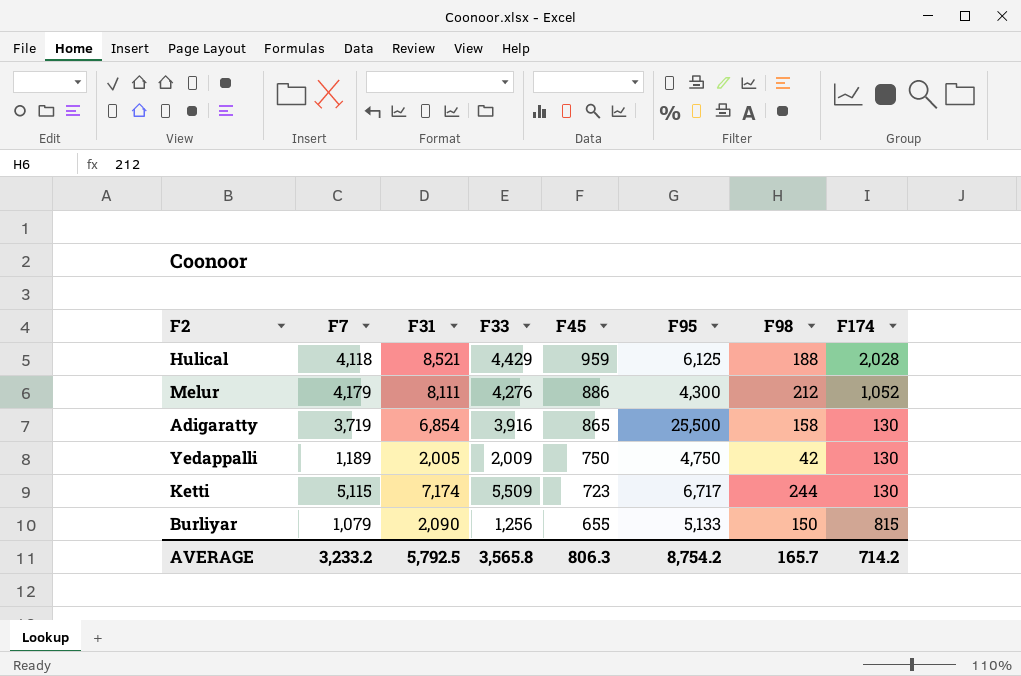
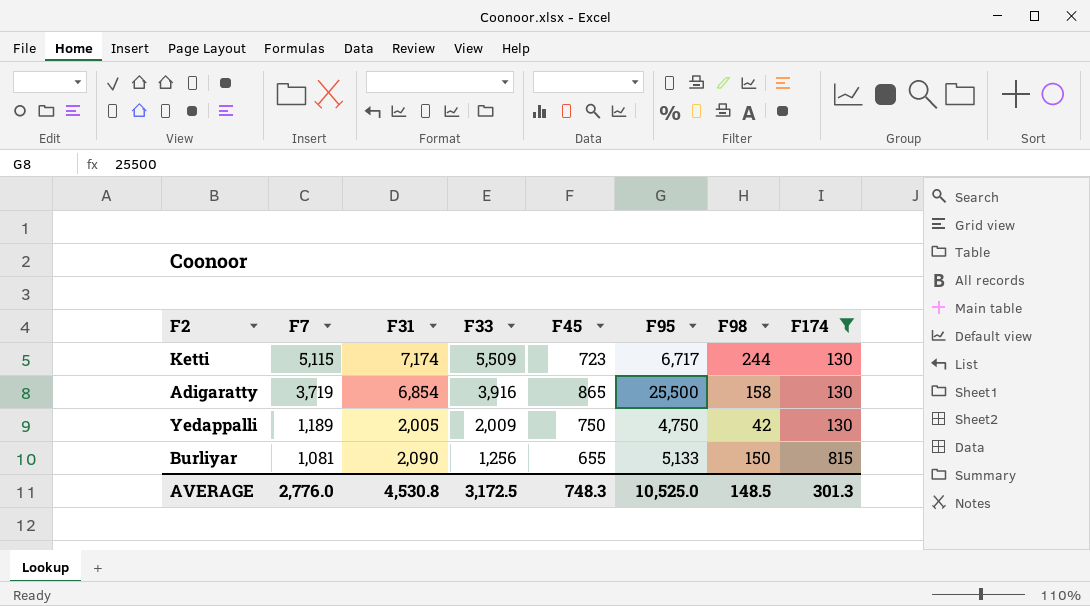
filter: none -> F174 <= 815
row order: F45 descending -> F7 descending
Burliyar | F7: 1,079 -> 1,081
AVERAGE | F7: 3,233.2 -> 2,776.0
AVERAGE | F31: 5,792.5 -> 4,530.8
AVERAGE | F33: 3,565.8 -> 3,172.5
AVERAGE | F45: 806.3 -> 748.3
AVERAGE | F95: 8,754.2 -> 10,525.0
AVERAGE | F98: 165.7 -> 148.5
AVERAGE | F174: 714.2 -> 301.3

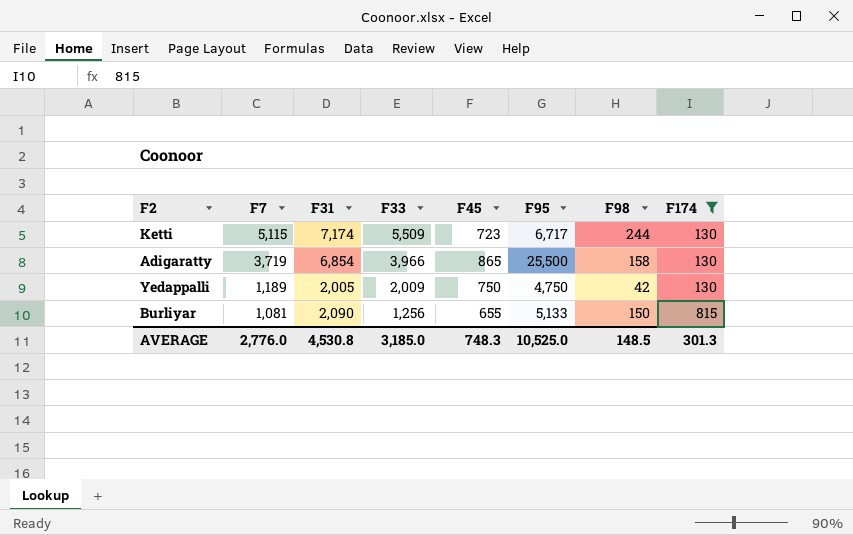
Adigaratty | F33: 3,916 -> 3,966
AVERAGE | F33: 3,172.5 -> 3,185.0

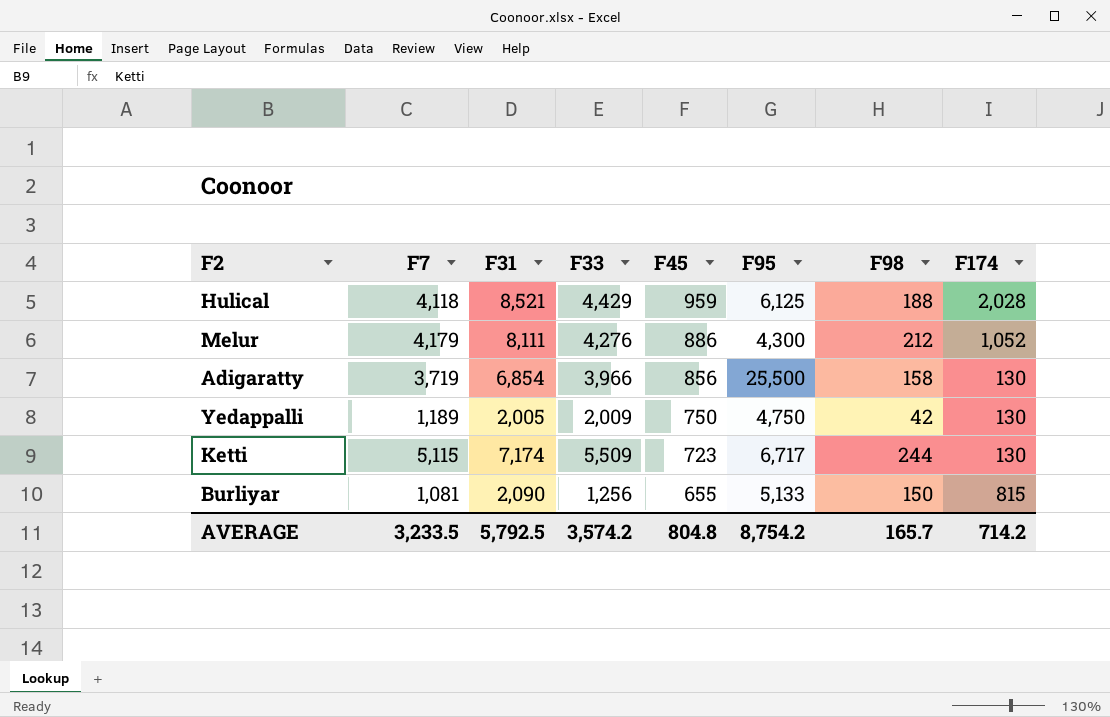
filter: F174 <= 815 -> none
row order: F7 descending -> F45 descending
Adigaratty | F45: 865 -> 856
AVERAGE | F7: 2,776.0 -> 3,233.5
AVERAGE | F31: 4,530.8 -> 5,792.5
AVERAGE | F33: 3,185.0 -> 3,574.2
AVERAGE | F45: 748.3 -> 804.8
AVERAGE | F95: 10,525.0 -> 8,754.2
AVERAGE | F98: 148.5 -> 165.7
AVERAGE | F174: 301.3 -> 714.2

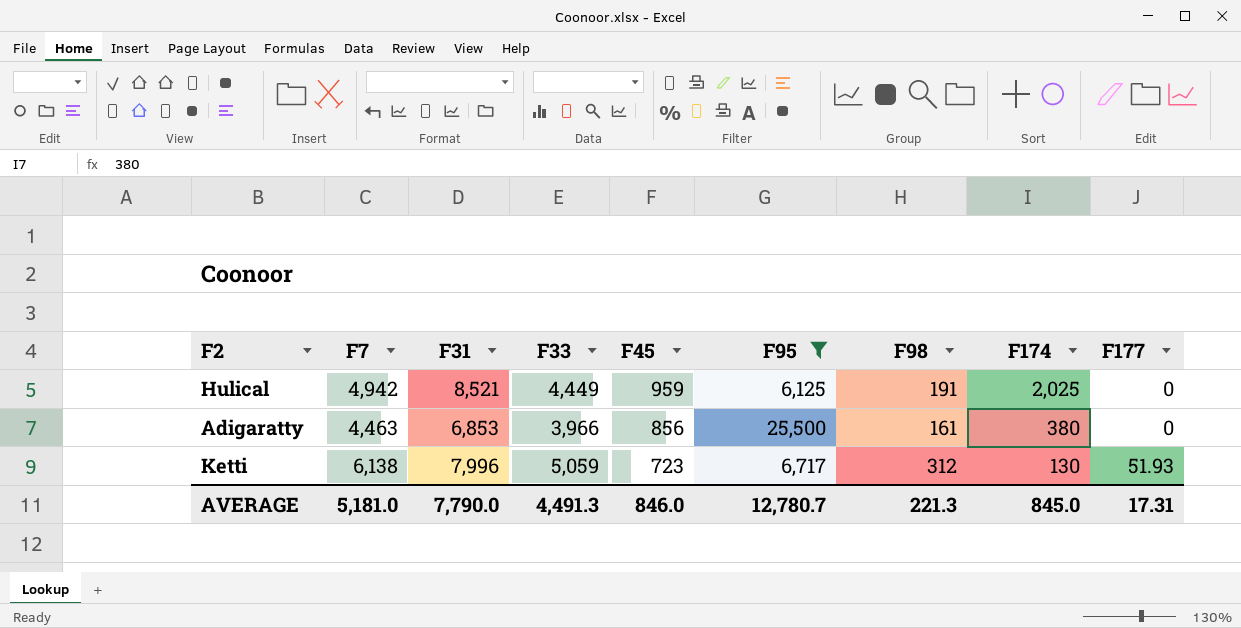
filter: none -> F95 >= 6,125
column F177 | position: none -> 9
Hulical | F7: 4,118 -> 4,942
Hulical | F33: 4,429 -> 4,449
Hulical | F98: 188 -> 191
Hulical | F174: 2,028 -> 2,025
Adigaratty | F7: 3,719 -> 4,463
Adigaratty | F31: 6,854 -> 6,853
Adigaratty | F98: 158 -> 161
Adigaratty | F174: 130 -> 380
Ketti | F7: 5,115 -> 6,138
Ketti | F31: 7,174 -> 7,996
Ketti | F33: 5,509 -> 5,059
Ketti | F98: 244 -> 312
AVERAGE | F7: 3,233.5 -> 5,181.0
AVERAGE | F31: 5,792.5 -> 7,790.0
AVERAGE | F33: 3,574.2 -> 4,491.3
AVERAGE | F45: 804.8 -> 846.0
AVERAGE | F95: 8,754.2 -> 12,780.7
AVERAGE | F98: 165.7 -> 221.3
AVERAGE | F174: 714.2 -> 845.0

